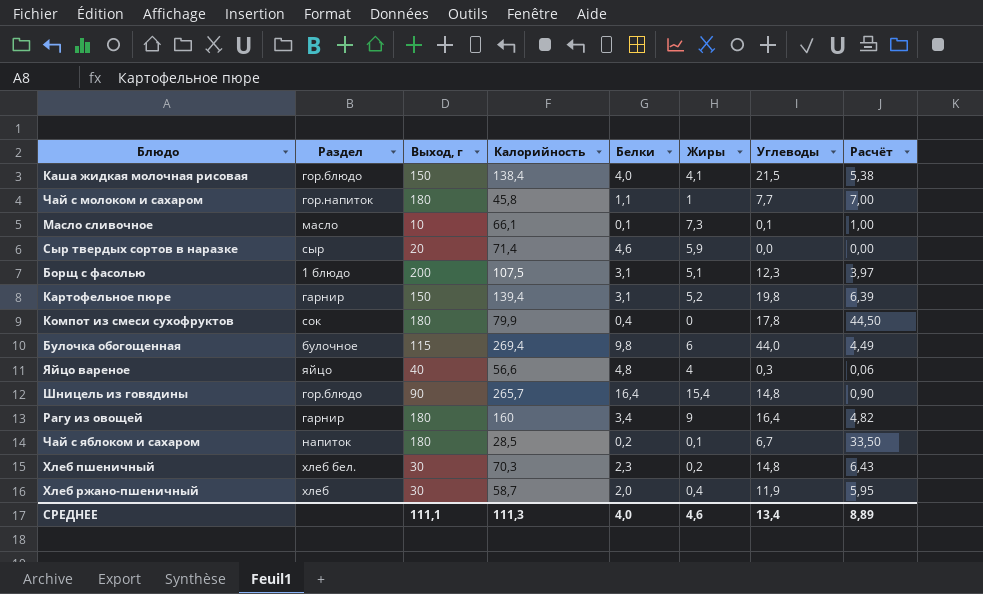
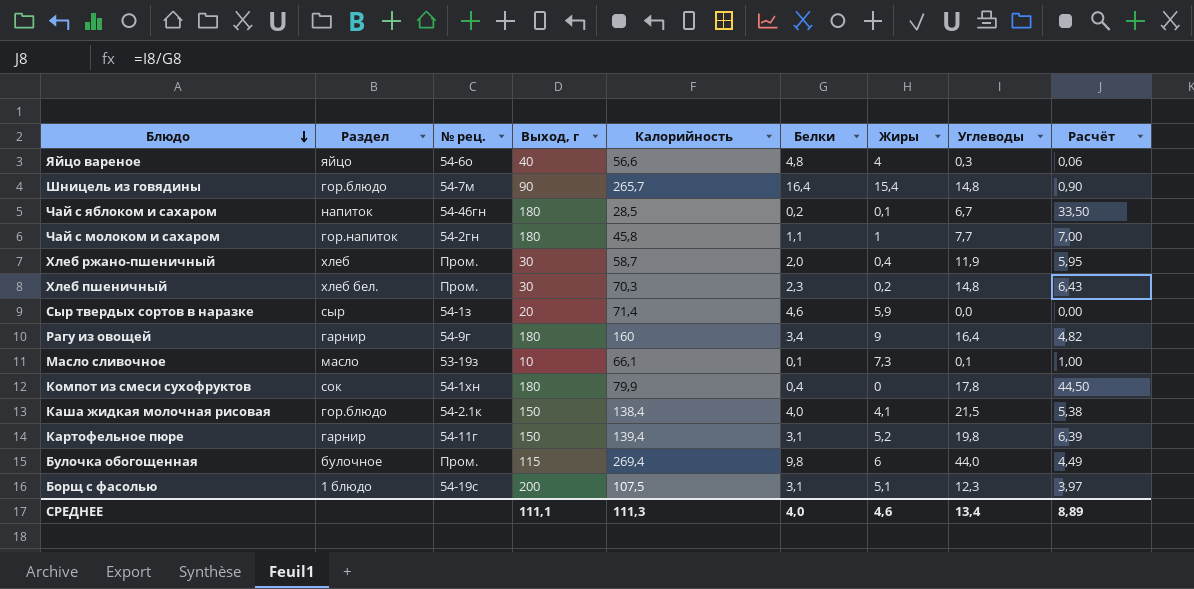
row order: none -> Блюдо descending
column № рец. | position: none -> 3

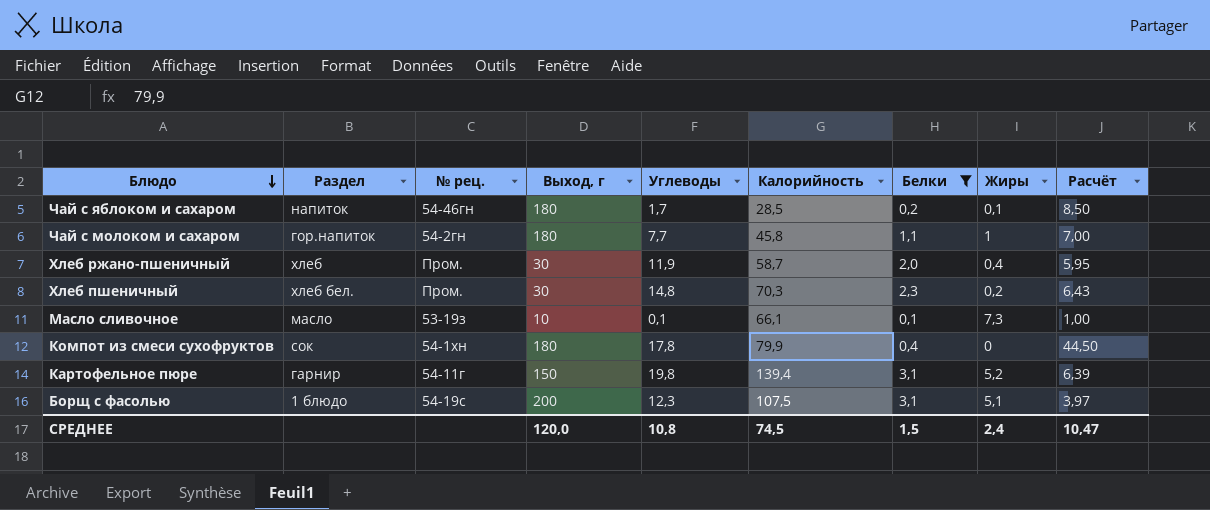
filter: none -> Белки <= 3,1
column Углеводы | position: 8 -> 5
Чай с яблоком и сахаром | Углеводы: 6,7 -> 1,7
Чай с яблоком и сахаром | Расчёт: 33,50 -> 8,50
СРЕДНЕЕ | Выход, г: 111,1 -> 120,0
СРЕДНЕЕ | Углеводы: 13,4 -> 10,8
СРЕДНЕЕ | Калорийность: 111,3 -> 74,5
СРЕДНЕЕ | Белки: 4,0 -> 1,5
СРЕДНЕЕ | Жиры: 4,6 -> 2,4
СРЕДНЕЕ | Расчёт: 8,89 -> 10,47

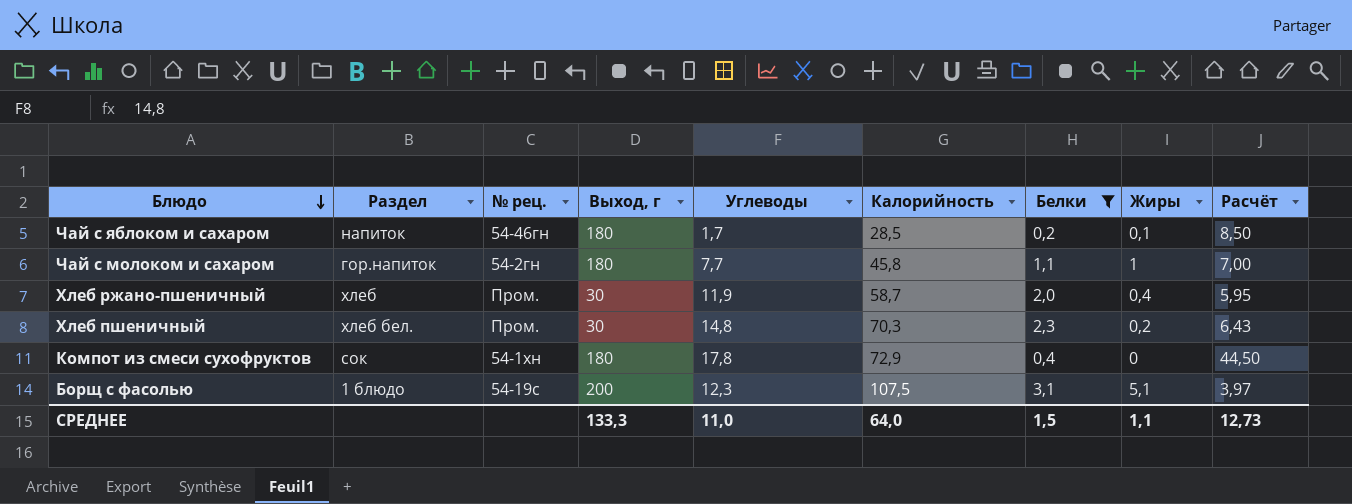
row Масло сливочное: масло | 53-19з | 10 | 0,1 | 66,1 | 0,1 | 7,3 | 1,00 -> none
row Картофельное пюре: гарнир | 54-11г | 150 | 19,8 | 139,4 | 3,1 | 5,2 | 6,39 -> none
Компот из смеси сухофруктов | Калорийность: 79,9 -> 72,9
СРЕДНЕЕ | Выход, г: 120,0 -> 133,3
СРЕДНЕЕ | Углеводы: 10,8 -> 11,0
СРЕДНЕЕ | Калорийность: 74,5 -> 64,0
СРЕДНЕЕ | Жиры: 2,4 -> 1,1
СРЕДНЕЕ | Расчёт: 10,47 -> 12,73

